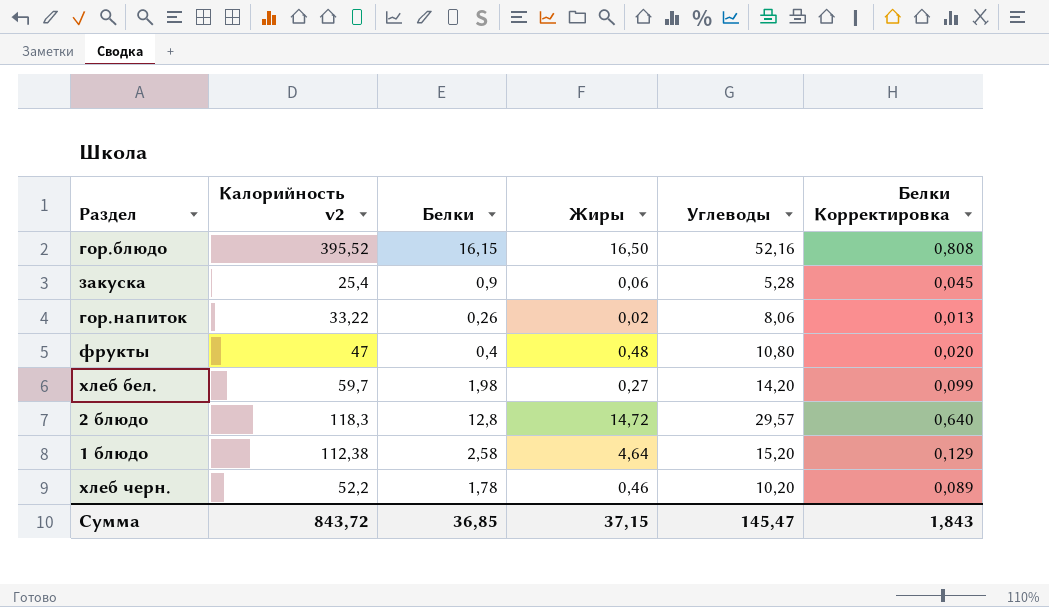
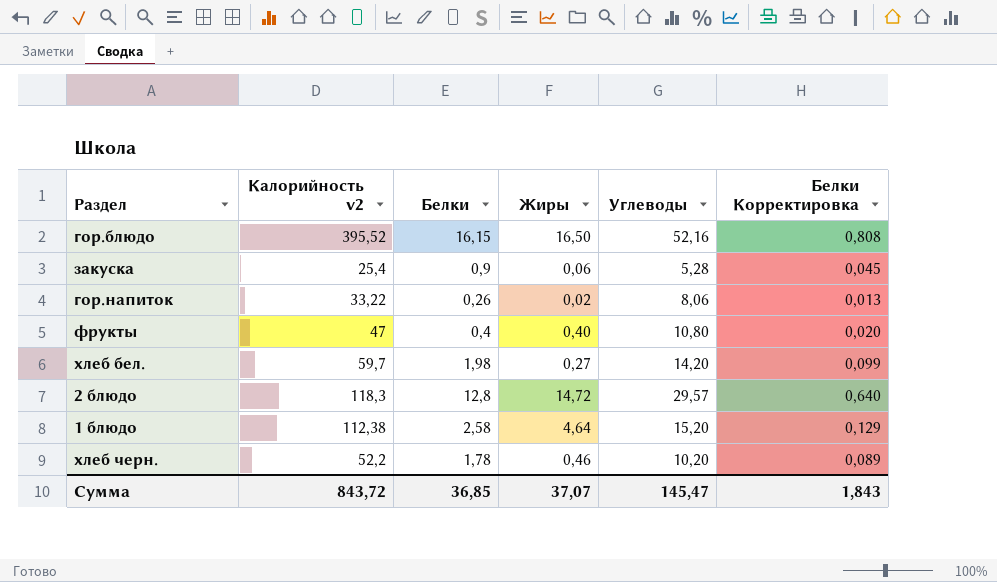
фрукты | Жиры: 0,48 -> 0,40
Сумма | Жиры: 37,15 -> 37,07

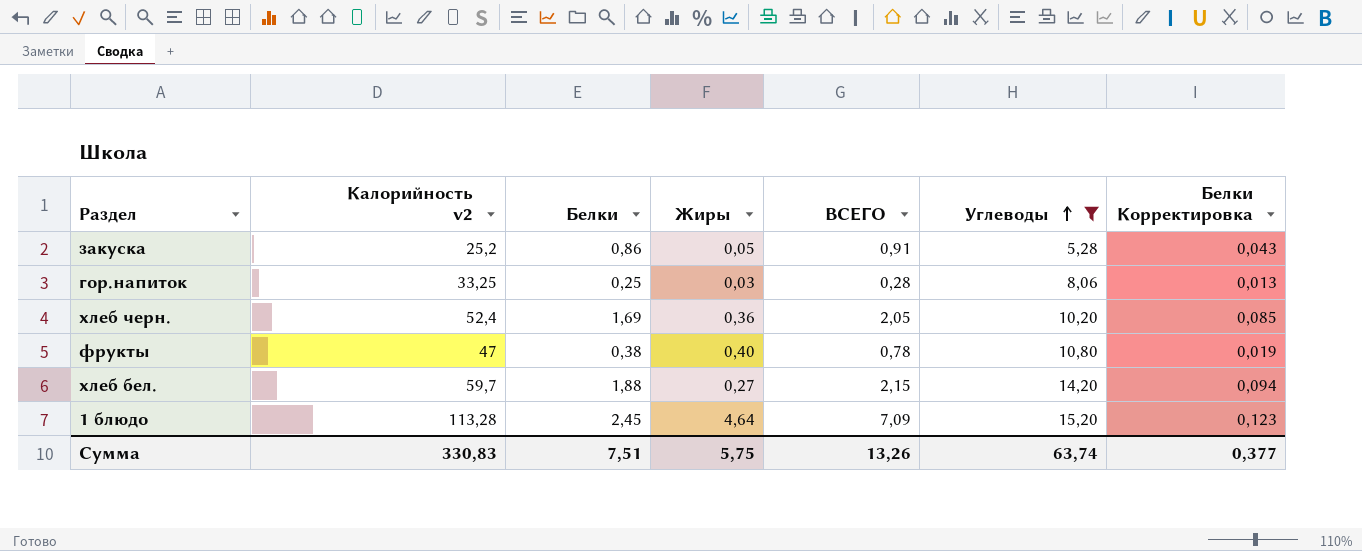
filter: none -> Углеводы <= 15,20
row order: none -> Углеводы ascending
column ВСЕГО | formula: none -> [Белки] + [Жиры]
закуска | Калорийность v2: 25,4 -> 25,2
закуска | Белки: 0,9 -> 0,86
закуска | Жиры: 0,06 -> 0,05
закуска | Белки Корректировка: 0,045 -> 0,043
гор.напиток | Калорийность v2: 33,22 -> 33,25
гор.напиток | Белки: 0,26 -> 0,25
гор.напиток | Жиры: 0,02 -> 0,03
хлеб черн. | Калорийность v2: 52,2 -> 52,4
хлеб черн. | Белки: 1,78 -> 1,69
хлеб черн. | Жиры: 0,46 -> 0,36
хлеб черн. | Белки Корректировка: 0,089 -> 0,085
фрукты | Белки: 0,4 -> 0,38
фрукты | Белки Корректировка: 0,020 -> 0,019
хлеб бел. | Белки: 1,98 -> 1,88
хлеб бел. | Белки Корректировка: 0,099 -> 0,094
1 блюдо | Калорийность v2: 112,38 -> 113,28
1 блюдо | Белки: 2,58 -> 2,45
1 блюдо | Белки Корректировка: 0,129 -> 0,123
Сумма | Калорийность v2: 843,72 -> 330,83
Сумма | Белки: 36,85 -> 7,51
Сумма | Жиры: 37,07 -> 5,75
Сумма | Углеводы: 145,47 -> 63,74
Сумма | Белки Корректировка: 1,843 -> 0,377

